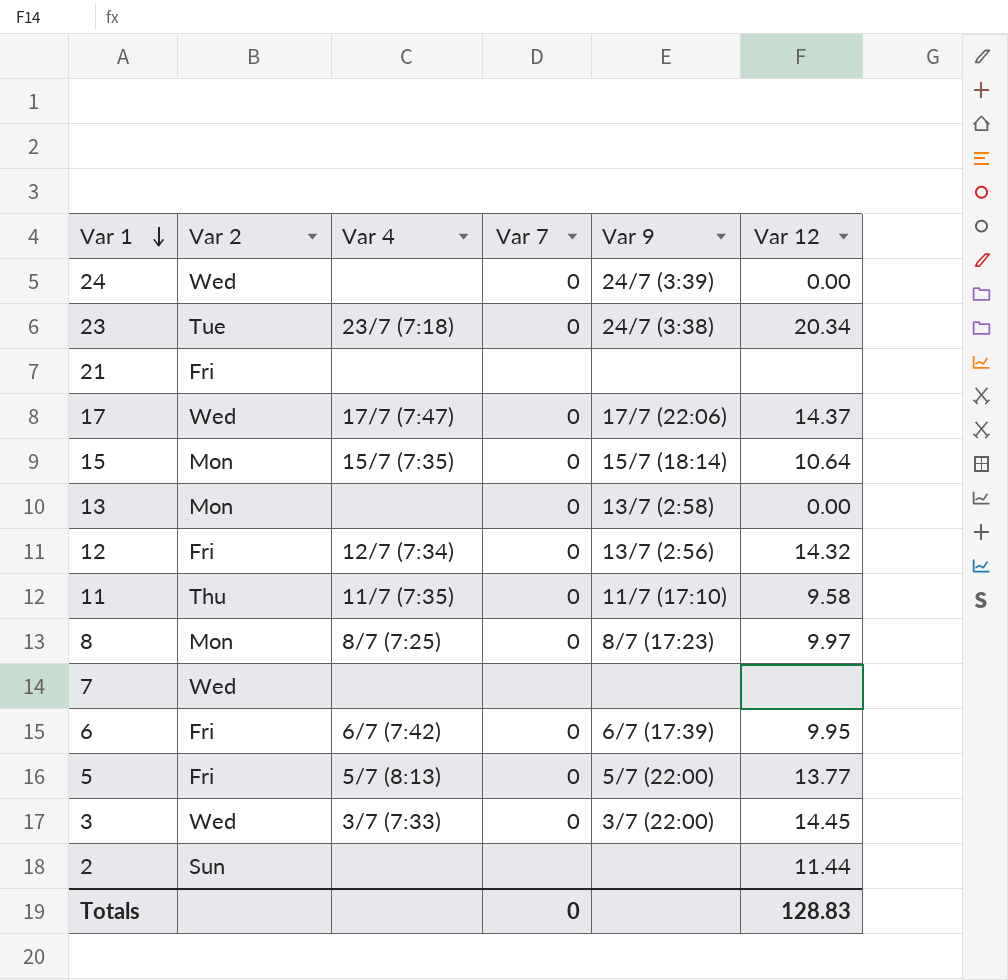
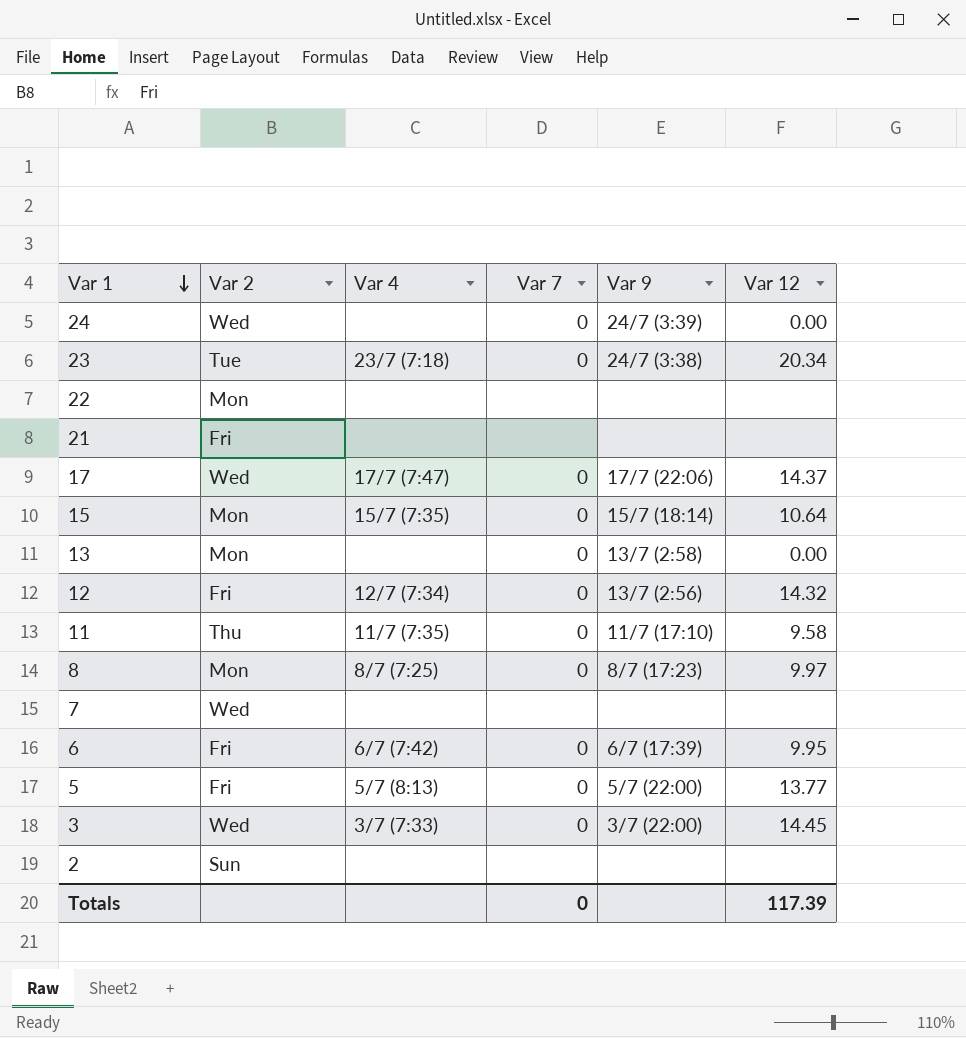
row 22: none -> Mon | none | none | none | none
2 | Var 12: 11.44 -> none
Totals | Var 12: 128.83 -> 117.39

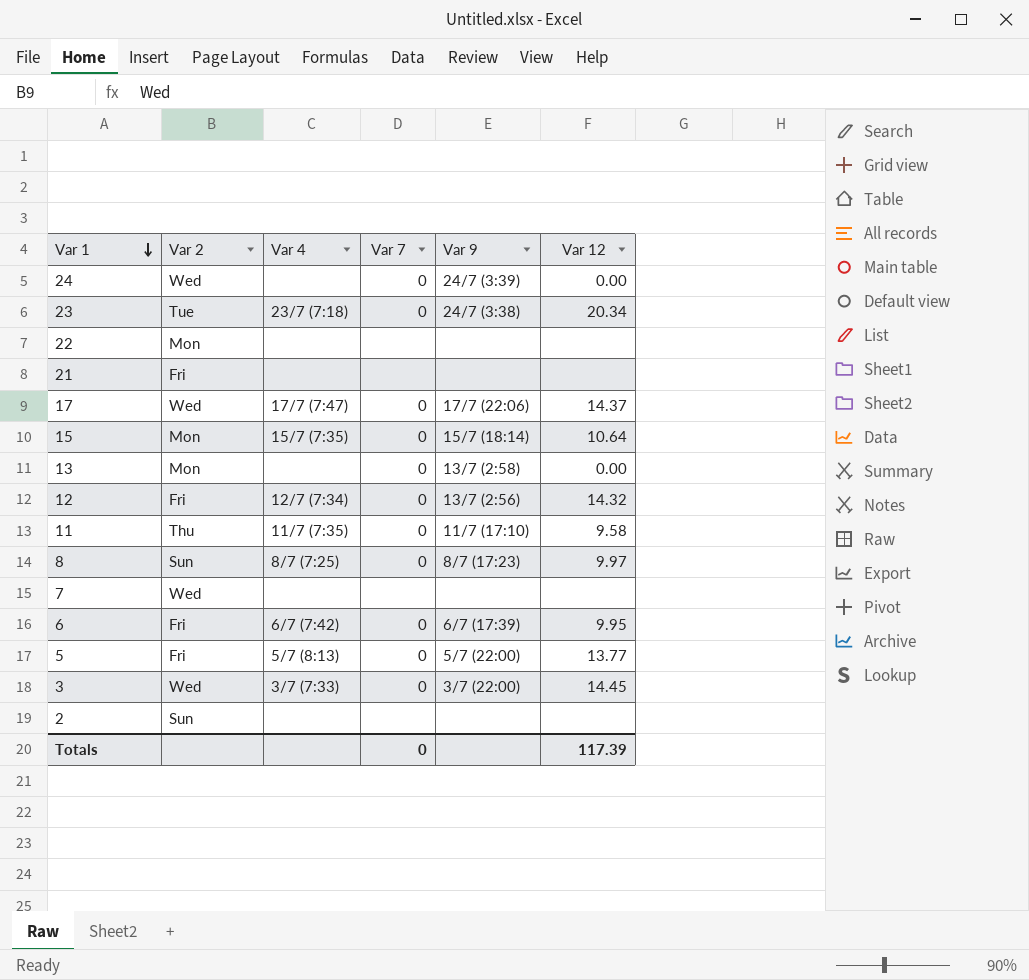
8 | Var 2: Mon -> Sun

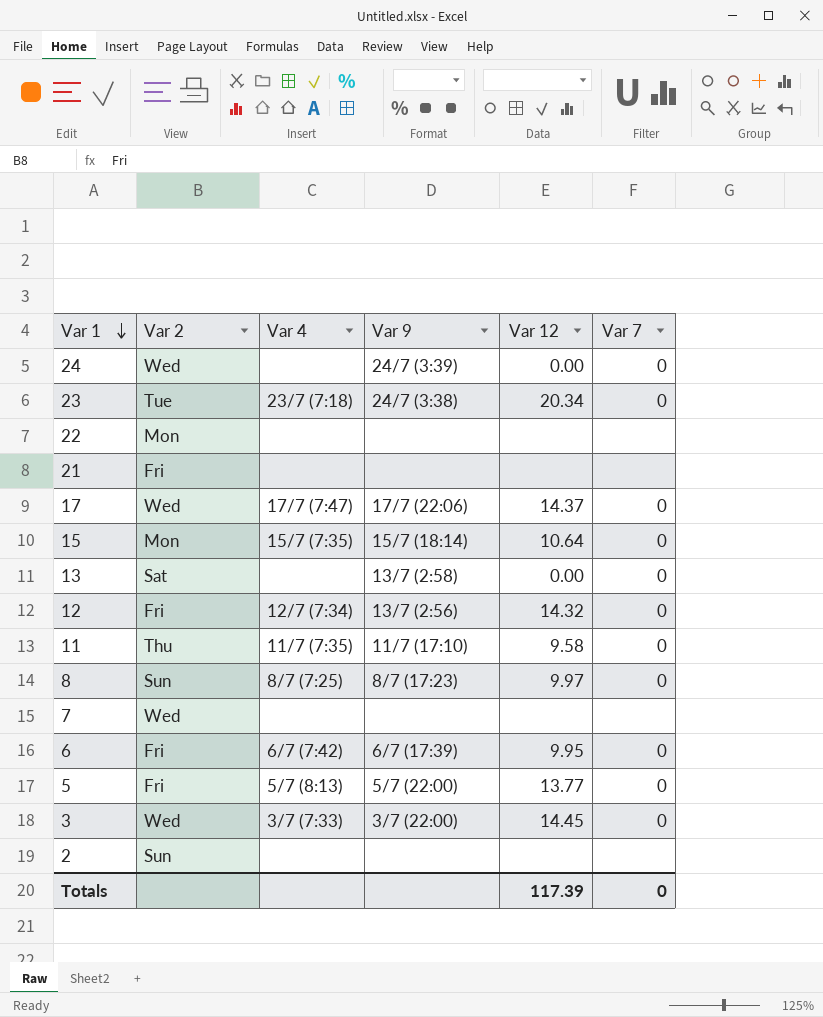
column Var 7 | position: 4 -> 6
13 | Var 2: Mon -> Sat

